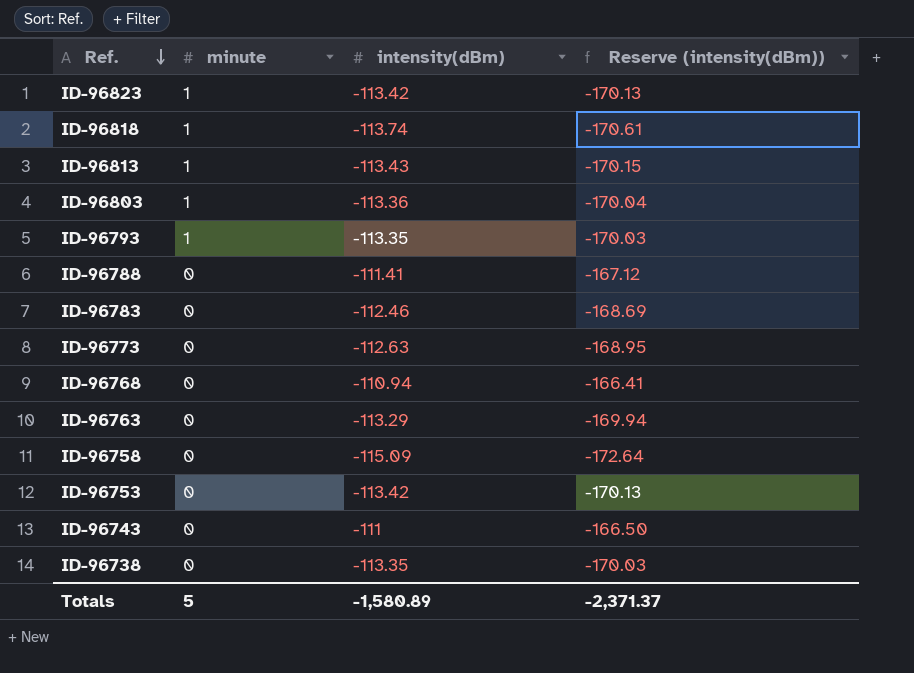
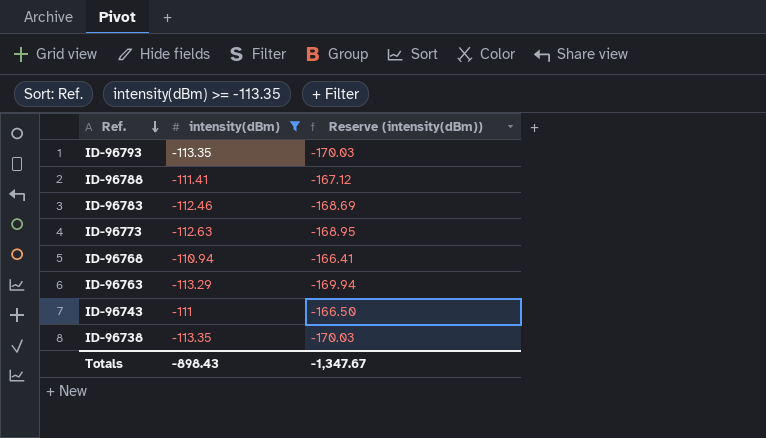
filter: none -> intensity(dBm) >= -113.35
column minute | position: 2 -> none
Totals | intensity(dBm): -1,580.89 -> -898.43
Totals | Reserve (intensity(dBm)): -2,371.37 -> -1,347.67

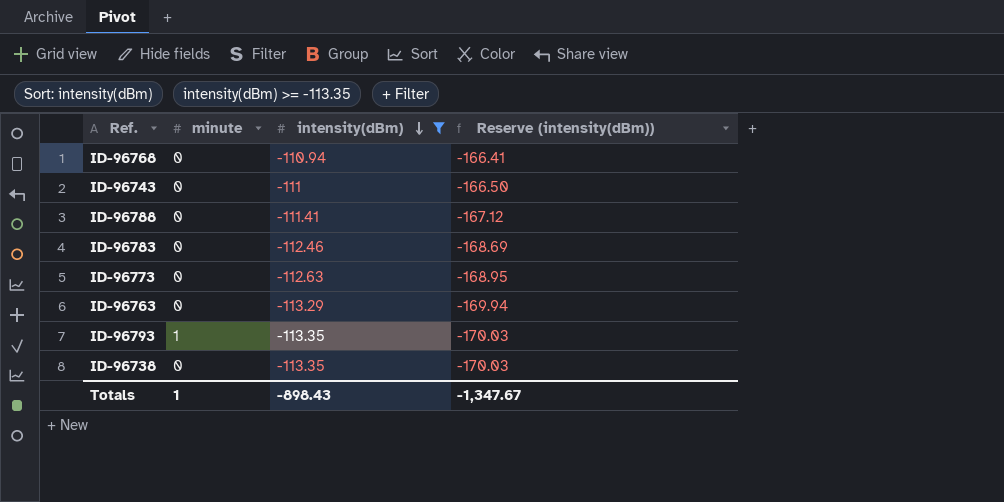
row order: Ref. descending -> intensity(dBm) descending
column minute | position: none -> 2

